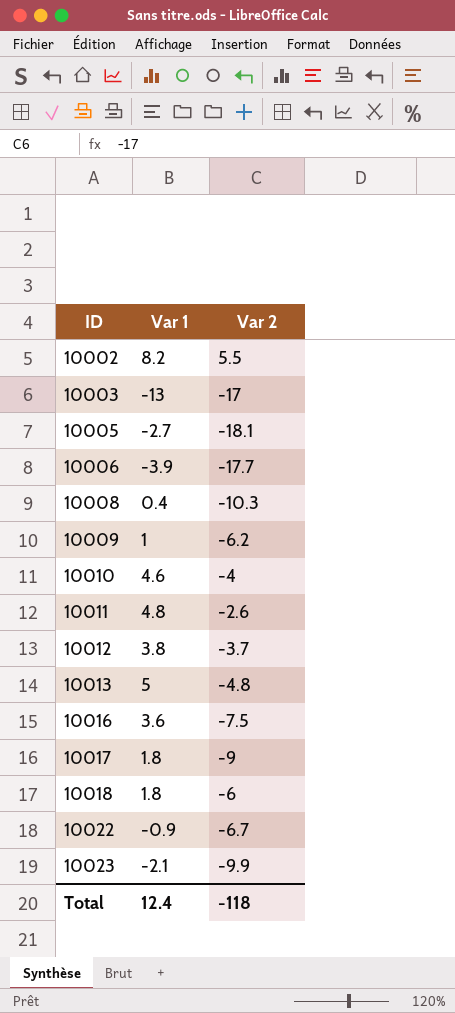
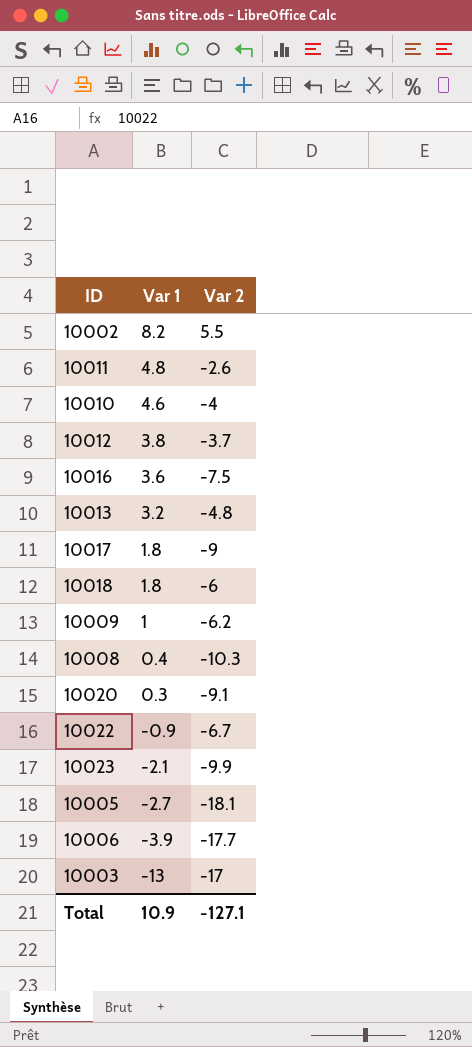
row order: ID ascending -> Var 1 descending
10013 | Var 1: 5 -> 3.2
row 10020: none -> 0.3 | -9.1
Total | Var 1: 12.4 -> 10.9
Total | Var 2: -118 -> -127.1

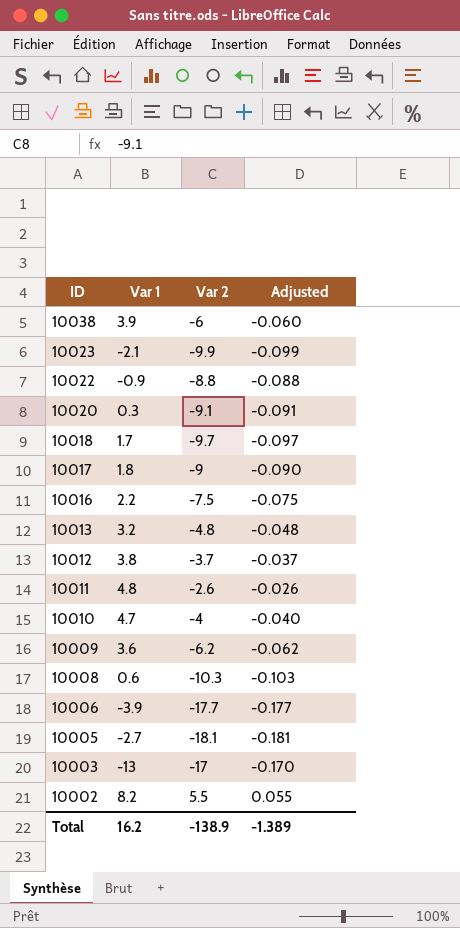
row order: Var 1 descending -> ID descending
column Adjusted | formula: none -> [Var 2] * 0.01
row 10038: none -> 3.9 | -6 | -0.060
10022 | Var 2: -6.7 -> -8.8
10018 | Var 1: 1.8 -> 1.7
10018 | Var 2: -6 -> -9.7
10016 | Var 1: 3.6 -> 2.2
10010 | Var 1: 4.6 -> 4.7
10009 | Var 1: 1 -> 3.6
10008 | Var 1: 0.4 -> 0.6
Total | Var 1: 10.9 -> 16.2
Total | Var 2: -127.1 -> -138.9

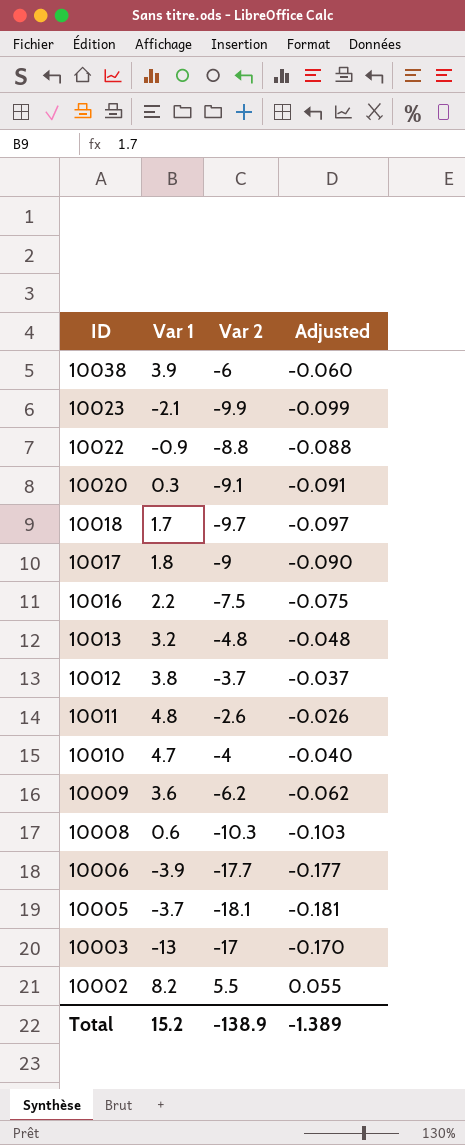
10005 | Var 1: -2.7 -> -3.7
Total | Var 1: 16.2 -> 15.2

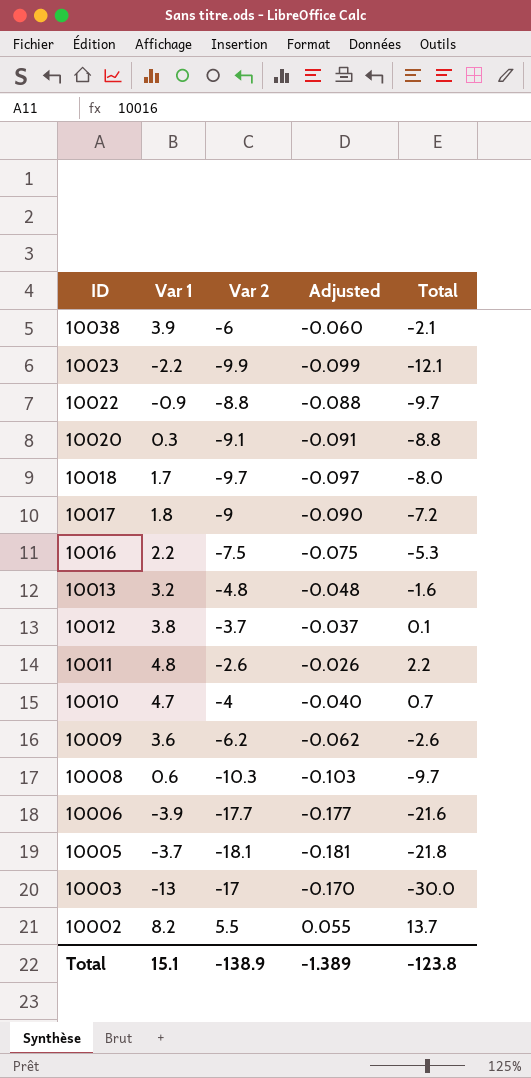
column Total | formula: none -> [Var 1] + [Var 2]
10023 | Var 1: -2.1 -> -2.2
Total | Var 1: 15.2 -> 15.1

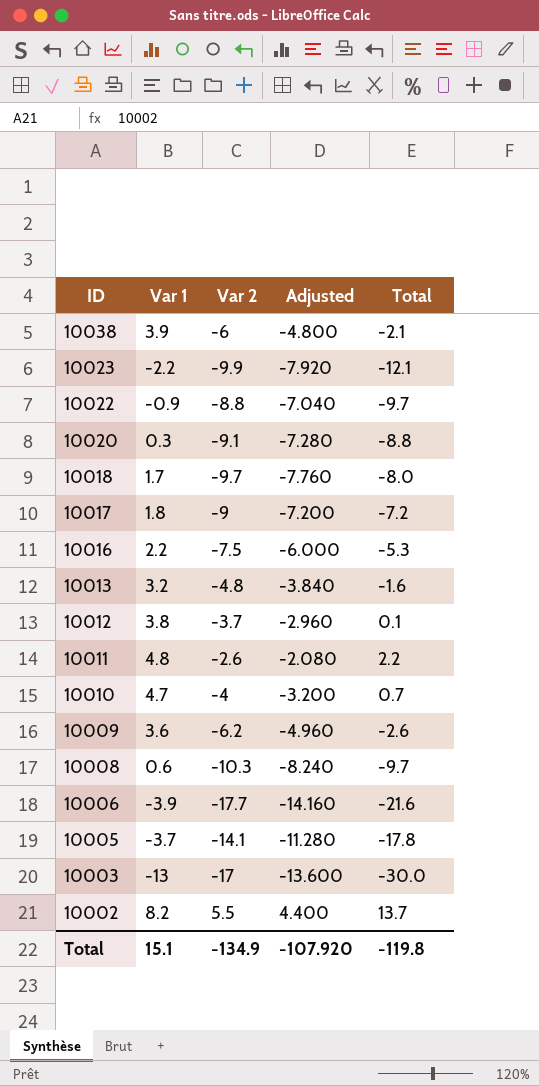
column Adjusted | formula: [Var 2] * 0.01 -> [Var 2] * 0.8
10005 | Var 2: -18.1 -> -14.1
10005 | Total: -21.8 -> -17.8
Total | Var 2: -138.9 -> -134.9
Total | Adjusted: -1.389 -> -107.920
Total | Total: -123.8 -> -119.8

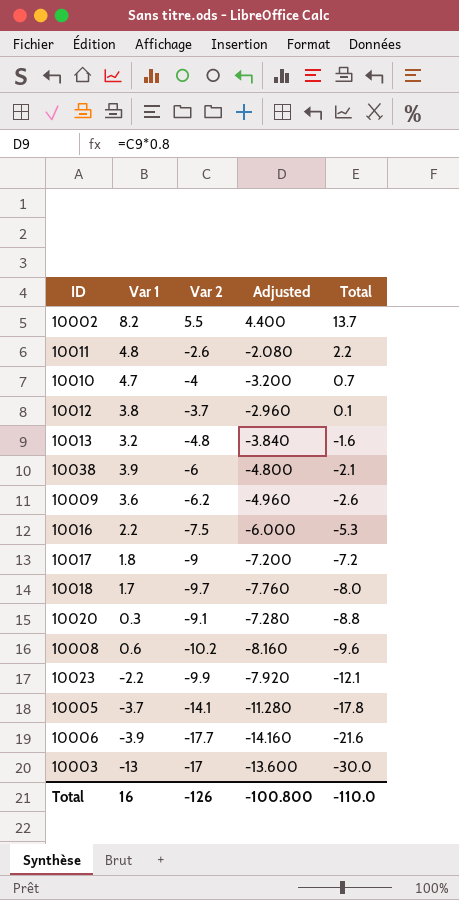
row order: ID descending -> Total descending
row 10022: -0.9 | -8.8 | -7.040 | -9.7 -> none
10008 | Var 2: -10.3 -> -10.2
10008 | Adjusted: -8.240 -> -8.160
10008 | Total: -9.7 -> -9.6
Total | Var 1: 15.1 -> 16
Total | Var 2: -134.9 -> -126
Total | Adjusted: -107.920 -> -100.800
Total | Total: -119.8 -> -110.0

